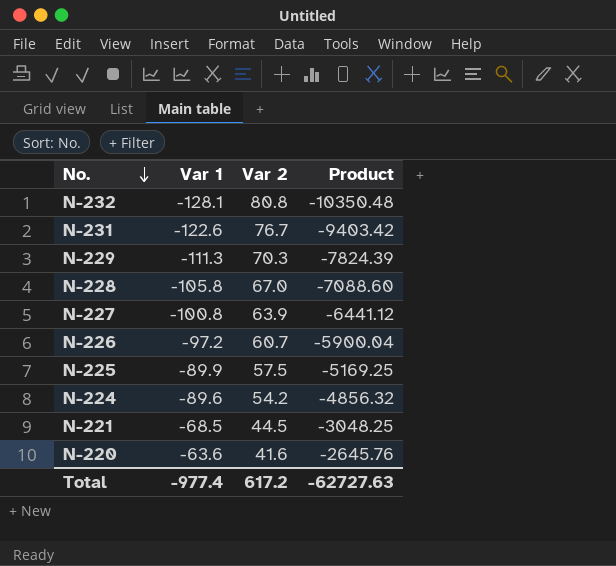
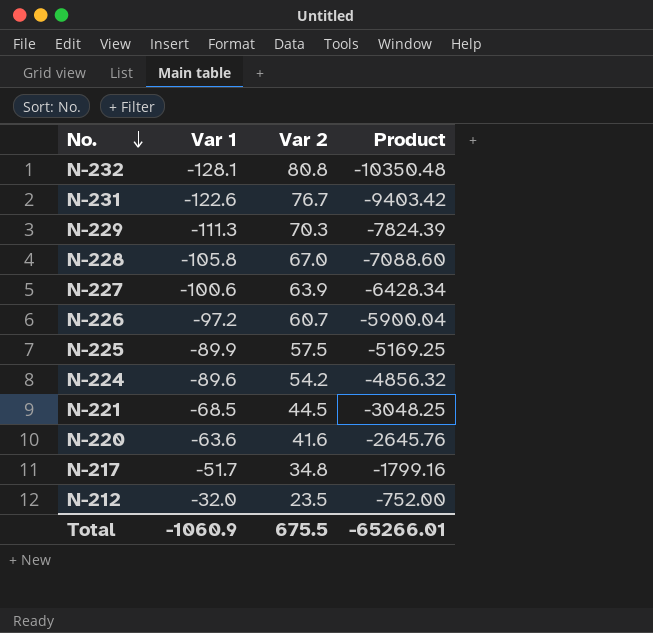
N-227 | Var 1: -100.8 -> -100.6
N-227 | Product: -6441.12 -> -6428.34
row N-217: none -> -51.7 | 34.8 | -1799.16
row N-212: none -> -32.0 | 23.5 | -752.00
Total | Var 1: -977.4 -> -1060.9
Total | Var 2: 617.2 -> 675.5
Total | Product: -62727.63 -> -65266.01

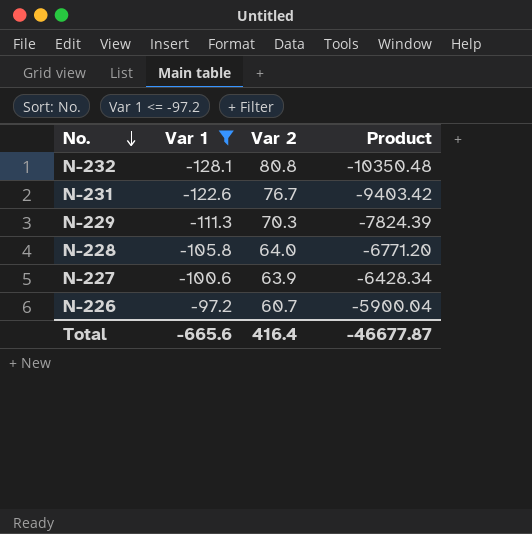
filter: none -> Var 1 <= -97.2
N-228 | Var 2: 67.0 -> 64.0
N-228 | Product: -7088.60 -> -6771.20
Total | Var 1: -1060.9 -> -665.6
Total | Var 2: 675.5 -> 416.4
Total | Product: -65266.01 -> -46677.87

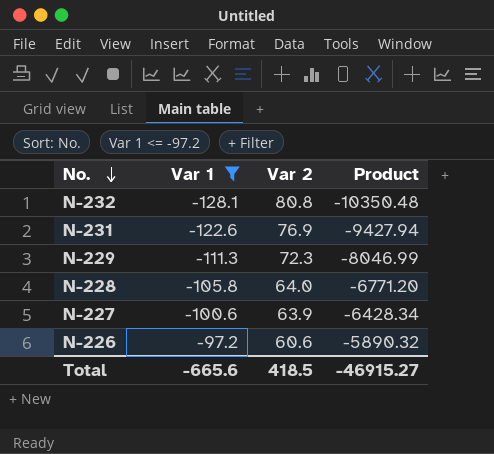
N-231 | Var 2: 76.7 -> 76.9
N-231 | Product: -9403.42 -> -9427.94
N-229 | Var 2: 70.3 -> 72.3
N-229 | Product: -7824.39 -> -8046.99
N-226 | Var 2: 60.7 -> 60.6
N-226 | Product: -5900.04 -> -5890.32
Total | Var 2: 416.4 -> 418.5
Total | Product: -46677.87 -> -46915.27

